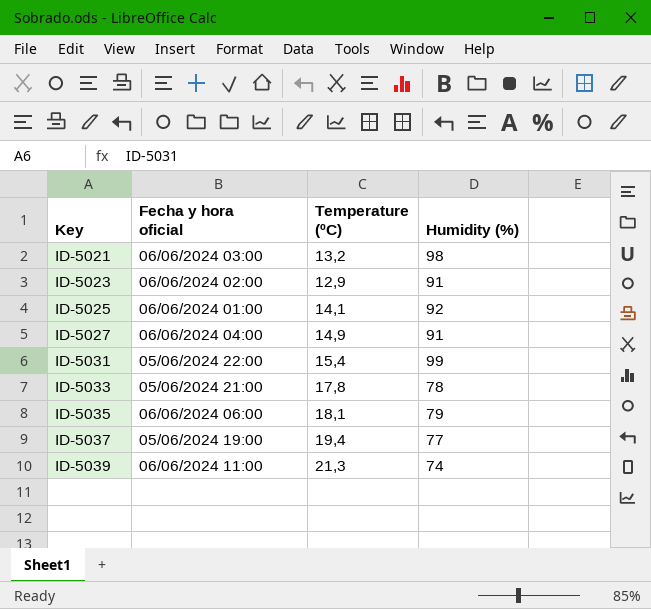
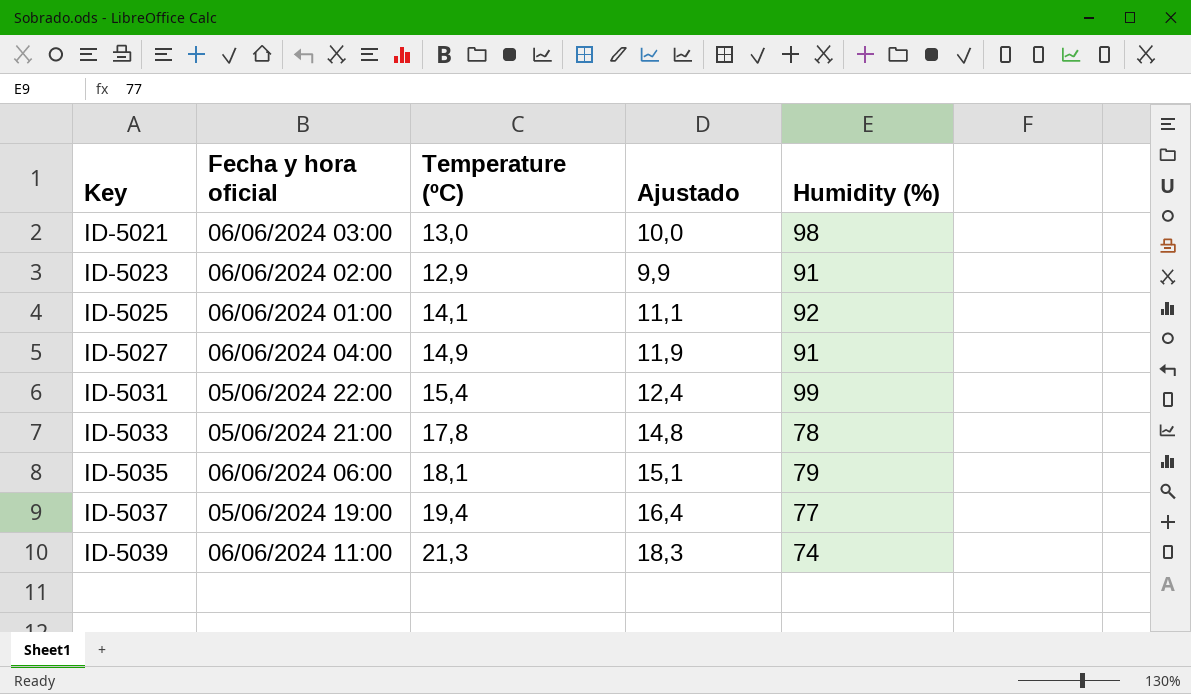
column Ajustado | formula: none -> [Temperature (ºC)] - 3
ID-5021 | Temperature (ºC): 13,2 -> 13,0

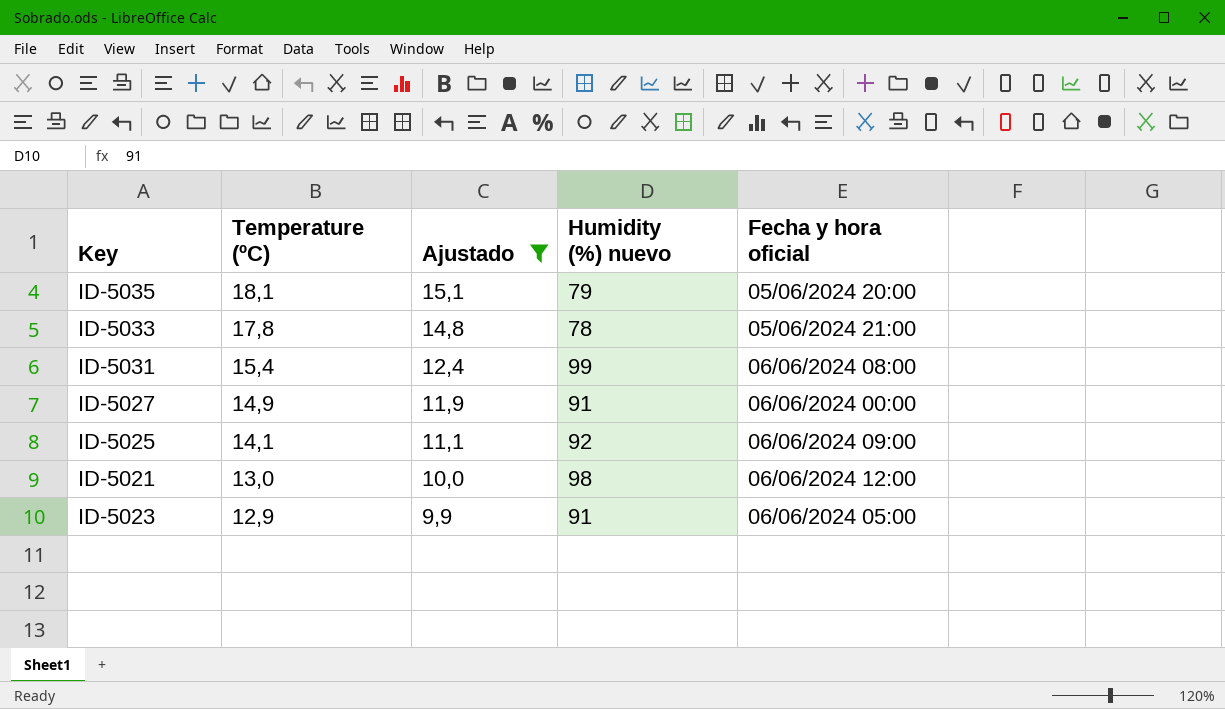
filter: none -> Ajustado <= 15,1
row order: Key ascending -> Temperature (ºC) descending
column name: Humidity (%) -> Humidity (%) nuevo
column Fecha y hora oficial | position: 2 -> 5
ID-5035 | Fecha y hora oficial: 06/06/2024 06:00 -> 05/06/2024 20:00
ID-5031 | Fecha y hora oficial: 05/06/2024 22:00 -> 06/06/2024 08:00
ID-5027 | Fecha y hora oficial: 06/06/2024 04:00 -> 06/06/2024 00:00
ID-5025 | Fecha y hora oficial: 06/06/2024 01:00 -> 06/06/2024 09:00
ID-5021 | Fecha y hora oficial: 06/06/2024 03:00 -> 06/06/2024 12:00
ID-5023 | Fecha y hora oficial: 06/06/2024 02:00 -> 06/06/2024 05:00

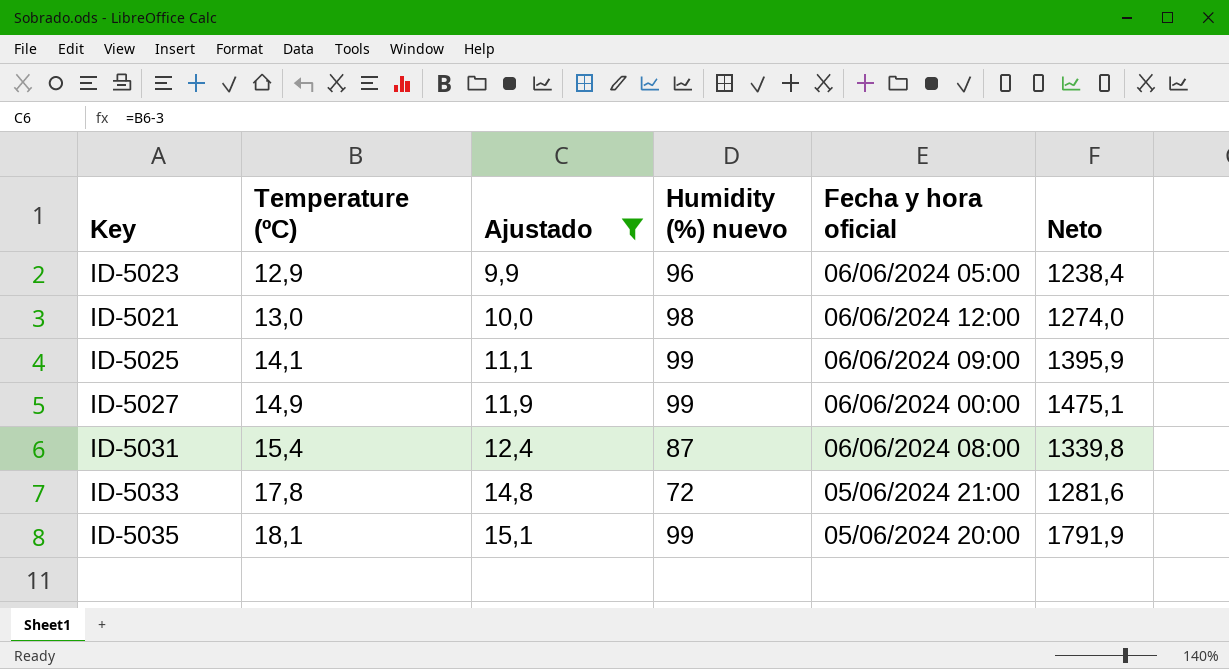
row order: Temperature (ºC) descending -> Temperature (ºC) ascending
column Neto | formula: none -> [Temperature (ºC)] * [Humidity (%) nuevo]
ID-5023 | Humidity (%) nuevo: 91 -> 96
ID-5025 | Humidity (%) nuevo: 92 -> 99
ID-5027 | Humidity (%) nuevo: 91 -> 99
ID-5031 | Humidity (%) nuevo: 99 -> 87
ID-5033 | Humidity (%) nuevo: 78 -> 72
ID-5035 | Humidity (%) nuevo: 79 -> 99

